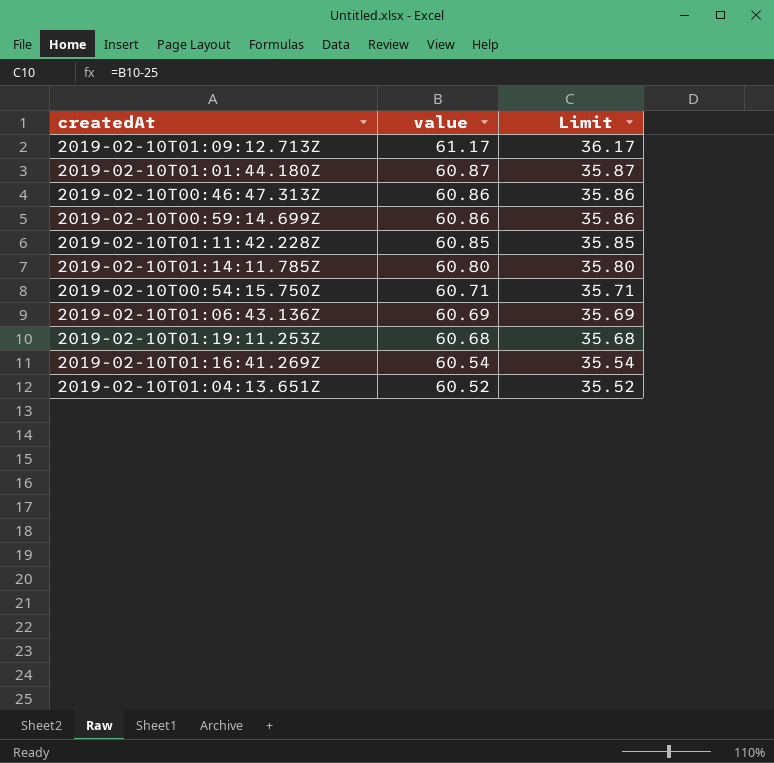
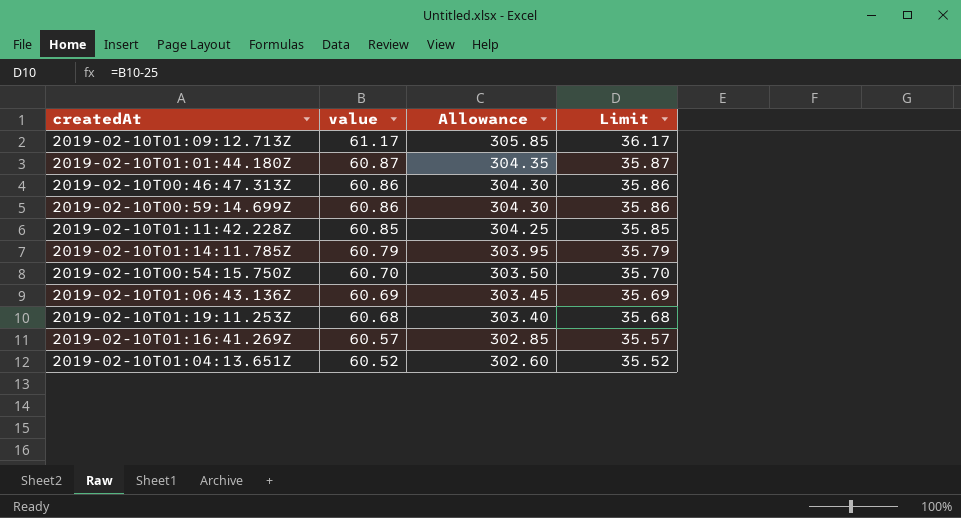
column Allowance | formula: none -> [value] * 5
2019-02-10T01:14:11.785Z | value: 60.80 -> 60.79
2019-02-10T01:14:11.785Z | Limit: 35.80 -> 35.79
2019-02-10T00:54:15.750Z | value: 60.71 -> 60.70
2019-02-10T00:54:15.750Z | Limit: 35.71 -> 35.70
2019-02-10T01:16:41.269Z | value: 60.54 -> 60.57
2019-02-10T01:16:41.269Z | Limit: 35.54 -> 35.57

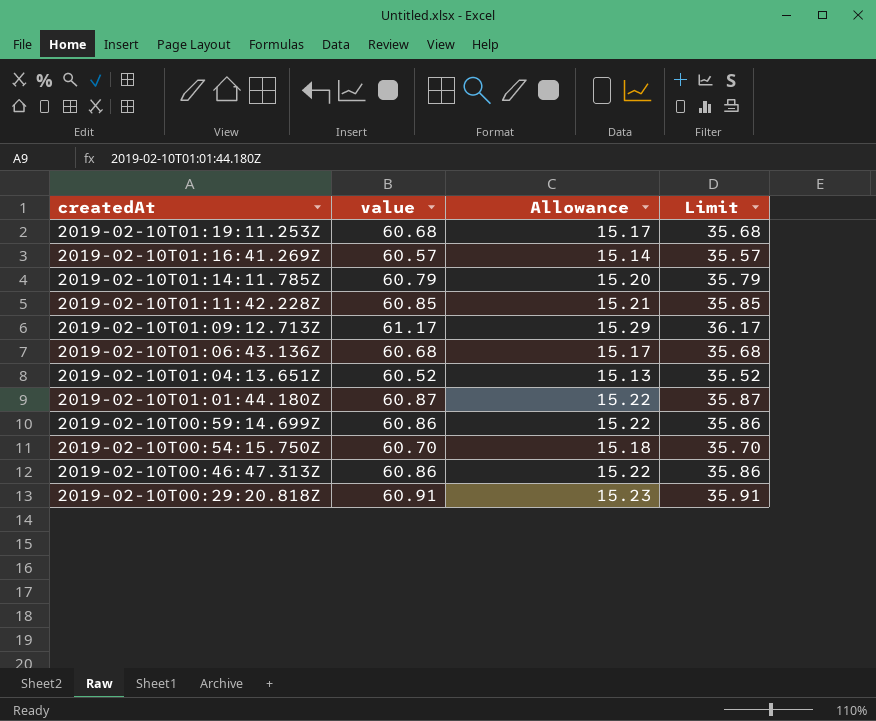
row order: value descending -> createdAt descending
column Allowance | formula: [value] * 5 -> [value] * 0.25
2019-02-10T01:06:43.136Z | value: 60.69 -> 60.68
2019-02-10T01:06:43.136Z | Limit: 35.69 -> 35.68
row 2019-02-10T00:29:20.818Z: none -> 60.91 | 15.23 | 35.91

